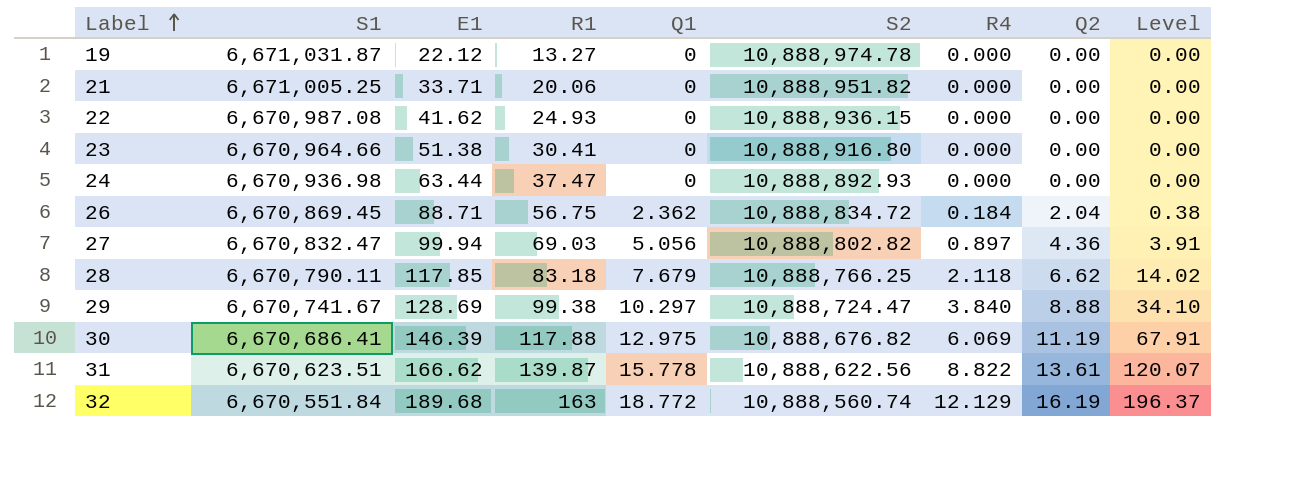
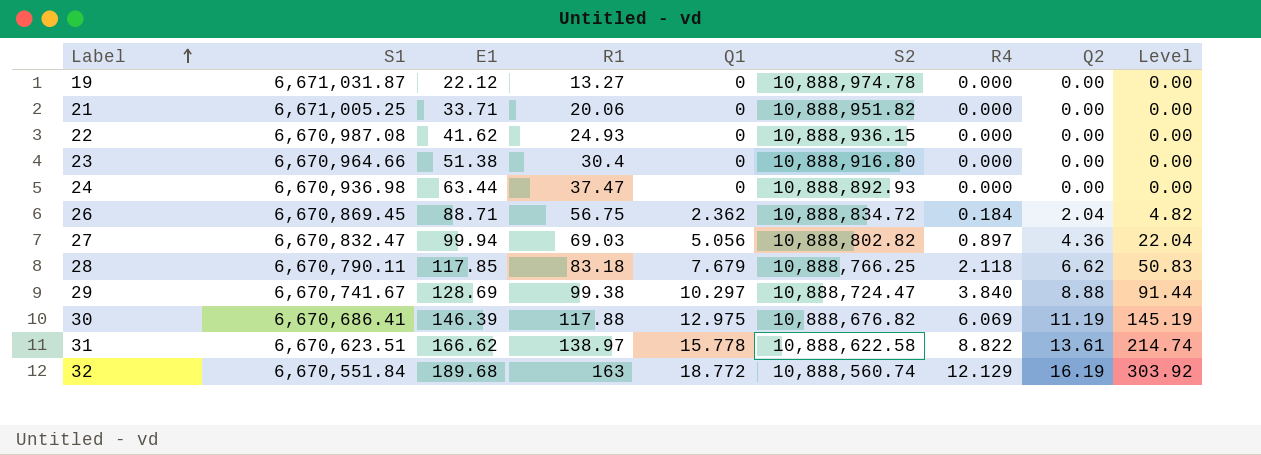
column Level | formula: [R4] * [Q2] -> [Q1] * [Q2]
23 | R1: 30.41 -> 30.4
31 | R1: 139.87 -> 138.97
31 | S2: 10,888,622.56 -> 10,888,622.58

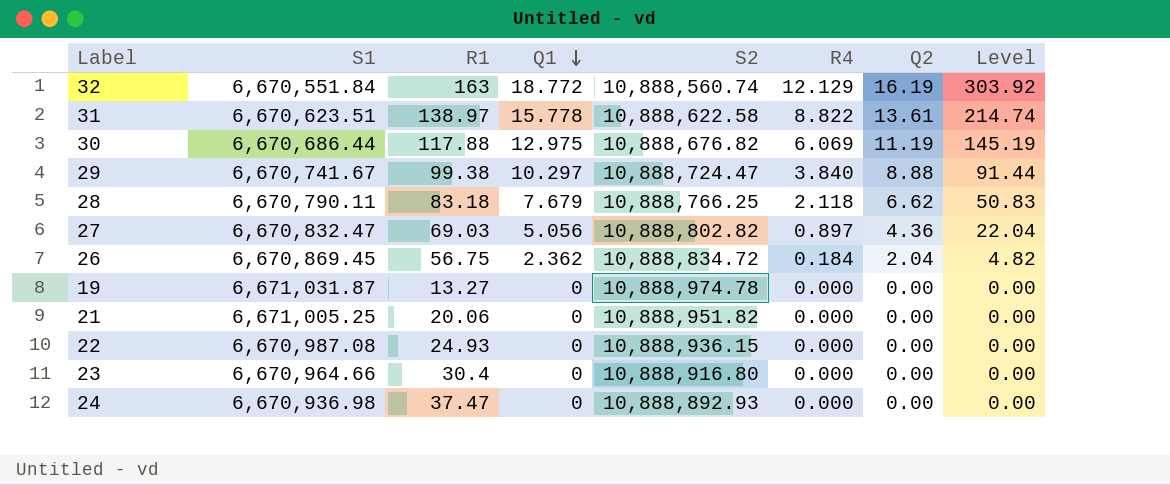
row order: Label ascending -> Q1 descending
column E1 | position: 3 -> none
30 | S1: 6,670,686.41 -> 6,670,686.44

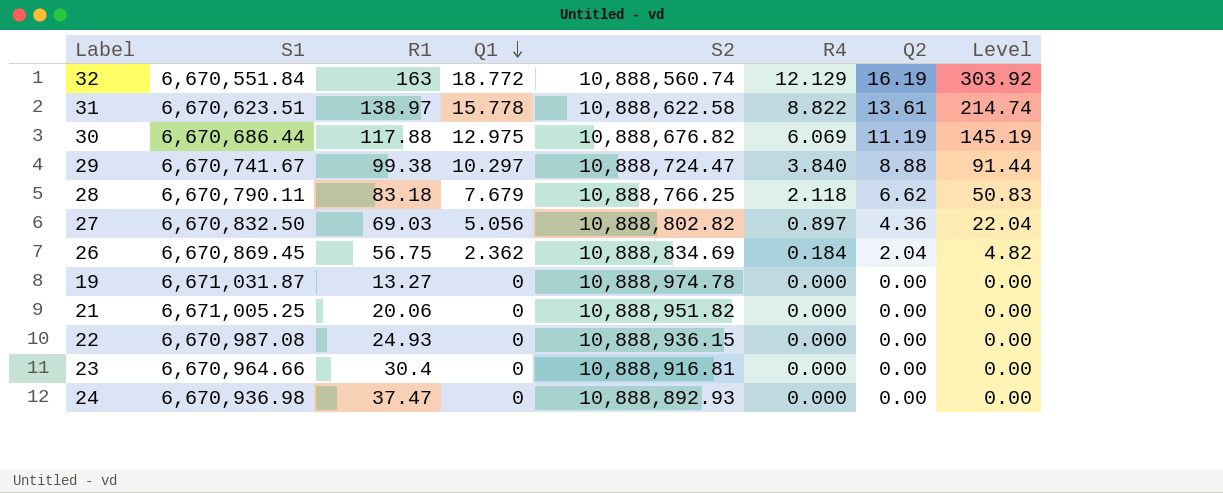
27 | S1: 6,670,832.47 -> 6,670,832.50
26 | S2: 10,888,834.72 -> 10,888,834.69
23 | S2: 10,888,916.80 -> 10,888,916.81

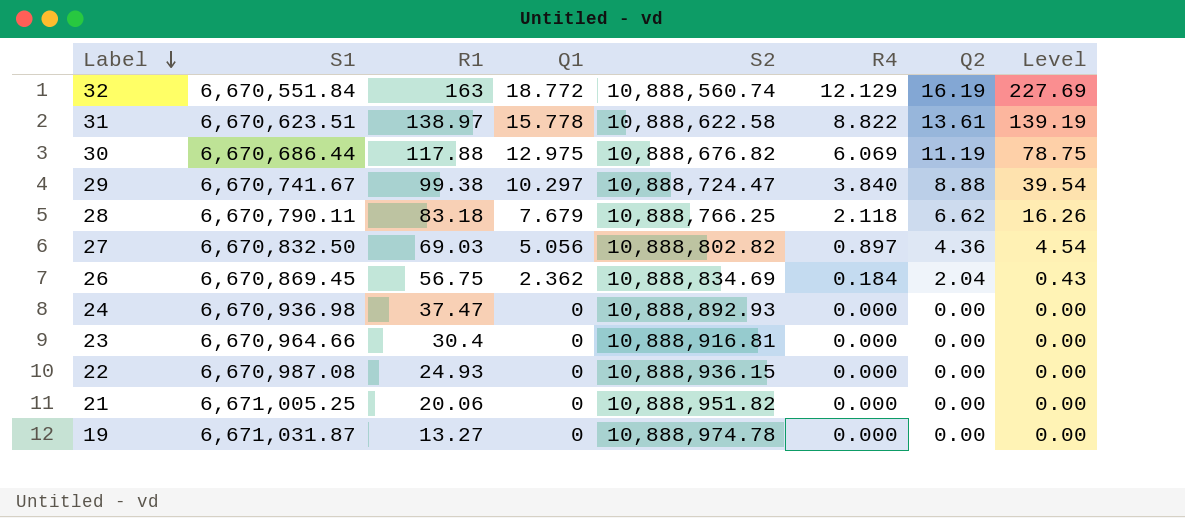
row order: Q1 descending -> Label descending
column Level | formula: [Q1] * [Q2] -> [Q1] * [R4]

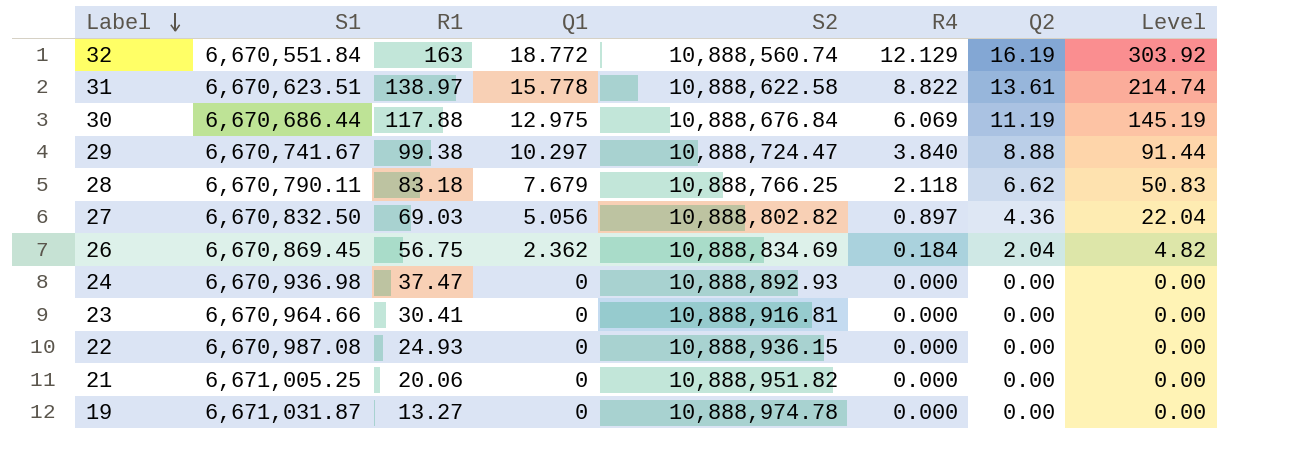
column Level | formula: [Q1] * [R4] -> [Q1] * [Q2]
30 | S2: 10,888,676.82 -> 10,888,676.84
23 | R1: 30.4 -> 30.41

